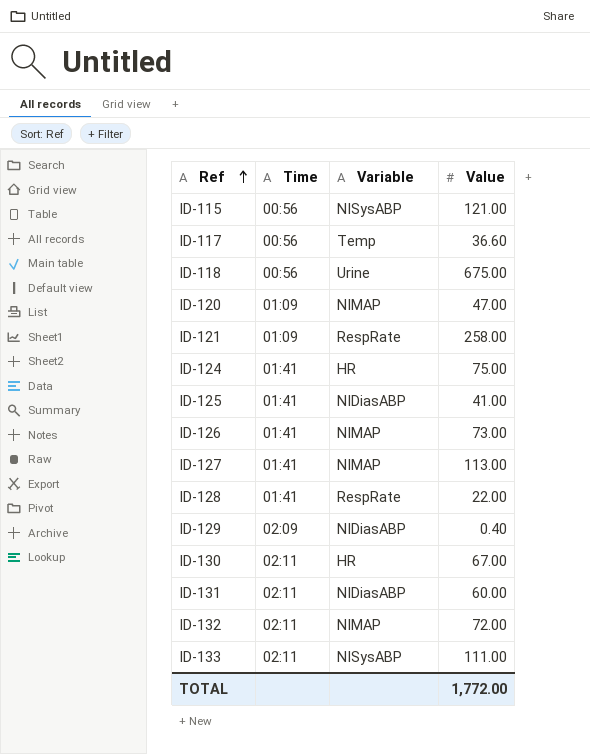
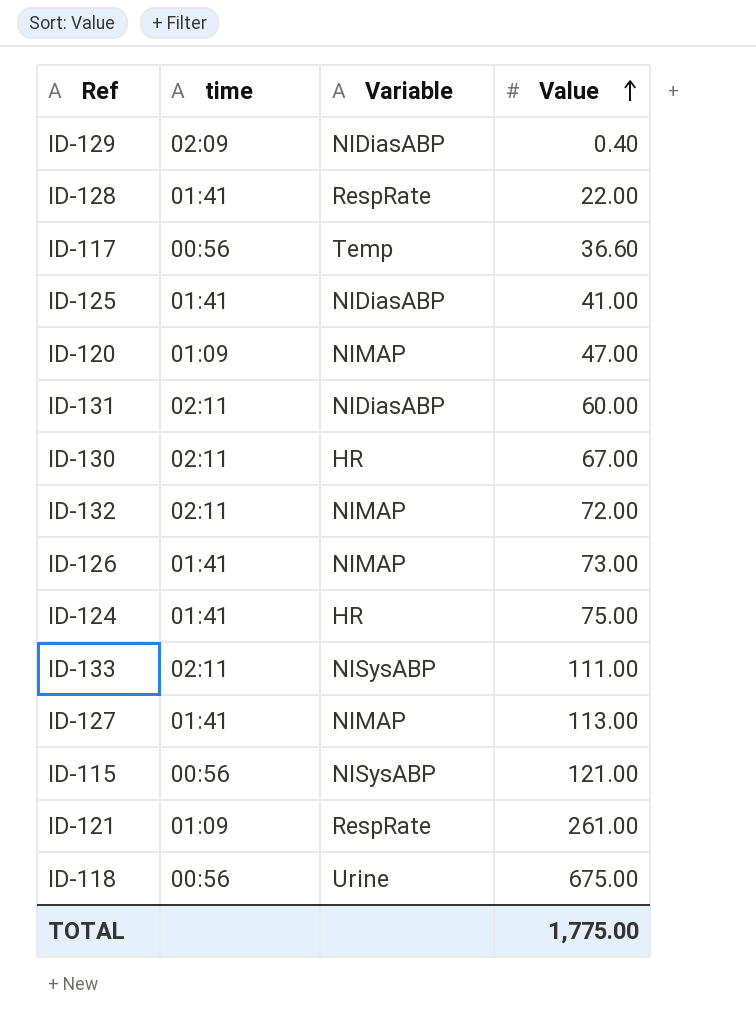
row order: Ref ascending -> Value ascending
column name: Time -> time
ID-121 | Value: 258.00 -> 261.00
TOTAL | Value: 1,772.00 -> 1,775.00

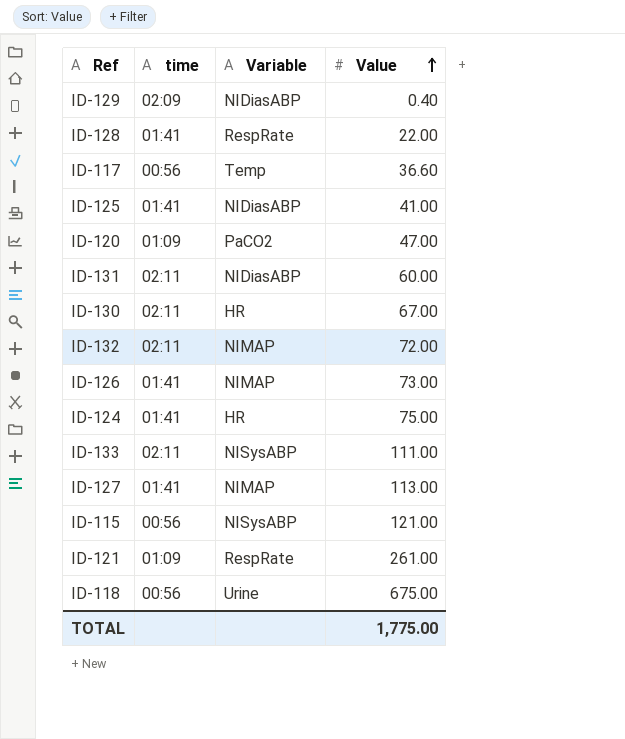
ID-120 | Variable: NIMAP -> PaCO2

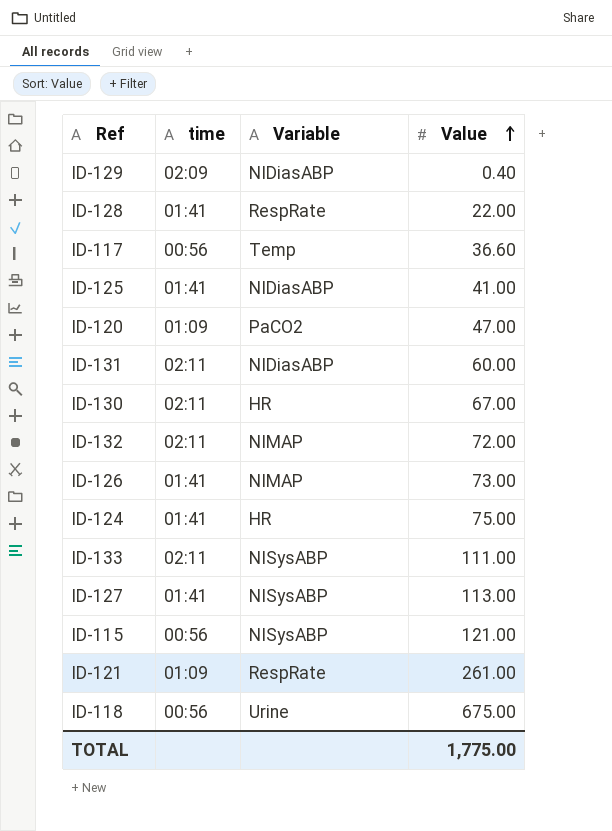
ID-127 | Variable: NIMAP -> NISysABP

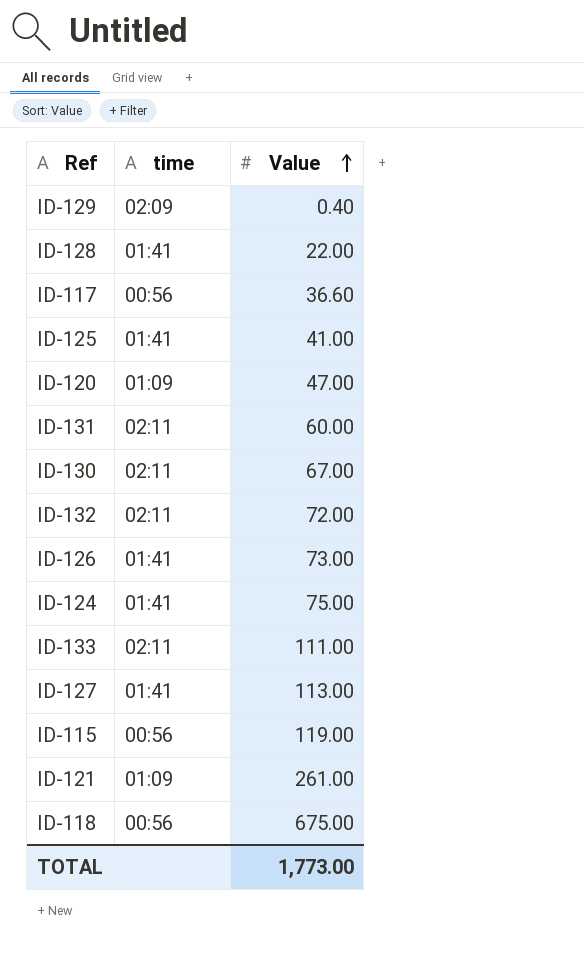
column Variable | position: 3 -> none
ID-115 | Value: 121.00 -> 119.00
TOTAL | Value: 1,775.00 -> 1,773.00

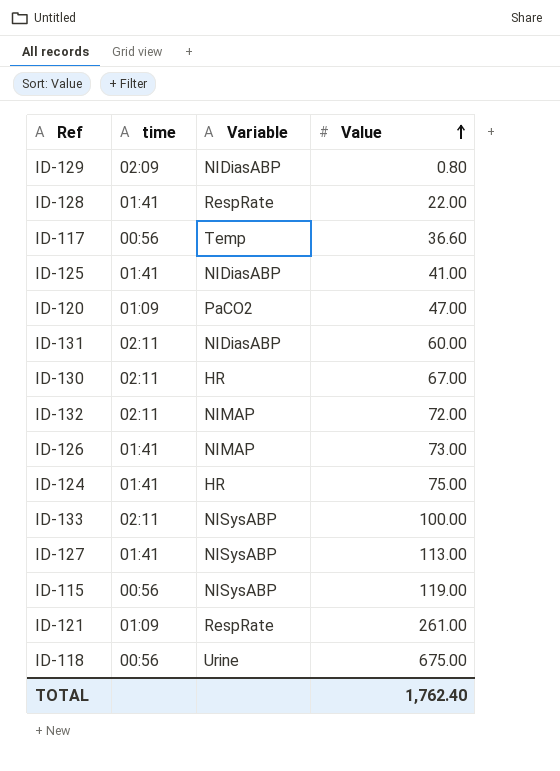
column Variable | position: none -> 3
ID-129 | Value: 0.40 -> 0.80
ID-133 | Value: 111.00 -> 100.00
TOTAL | Value: 1,773.00 -> 1,762.40

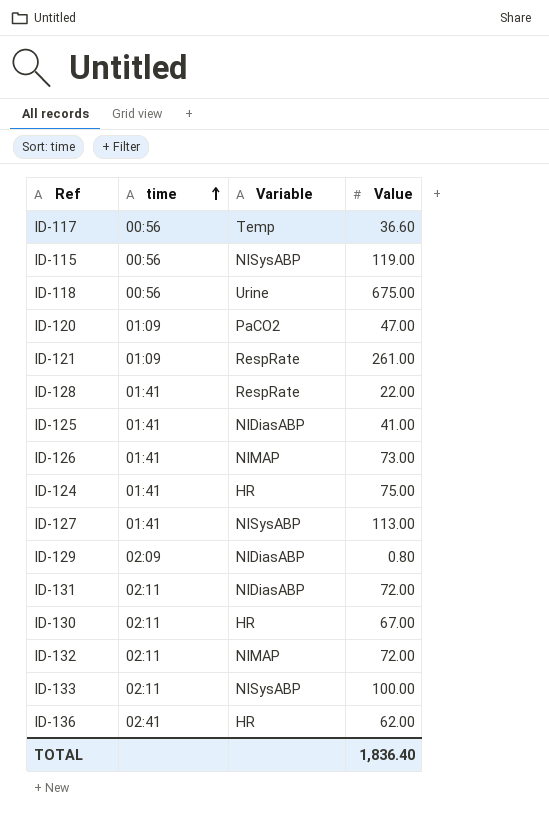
row order: Value ascending -> time ascending
ID-131 | Value: 60.00 -> 72.00
row ID-136: none -> 02:41 | HR | 62.00
TOTAL | Value: 1,762.40 -> 1,836.40

